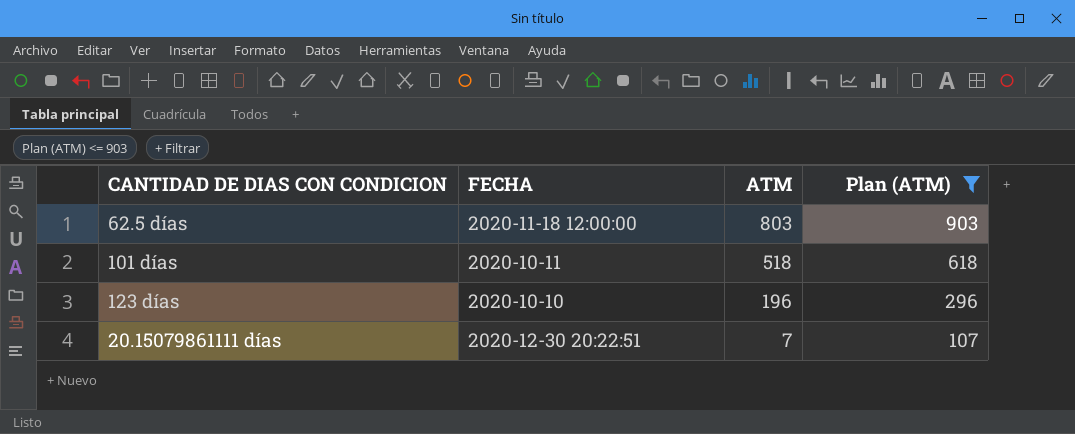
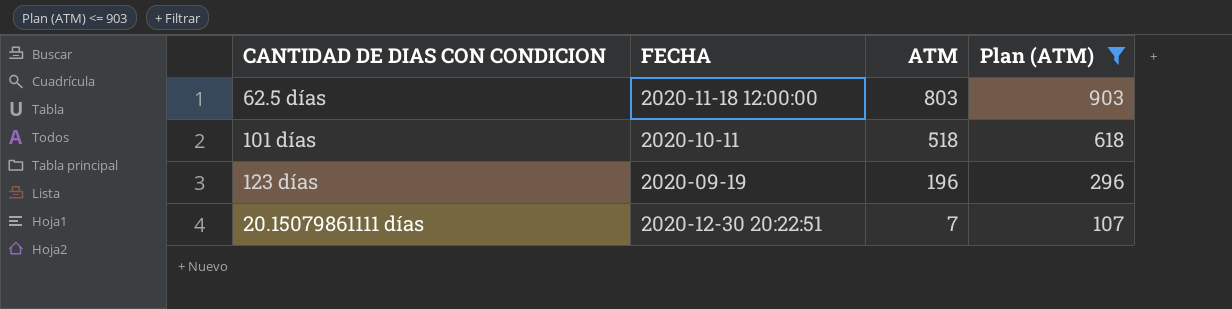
123 días | FECHA: 2020-10-10 -> 2020-09-19

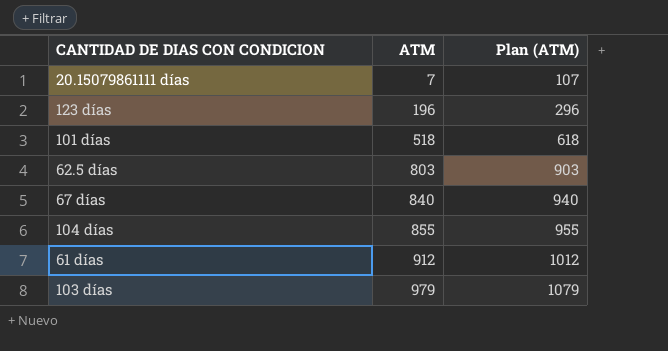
filter: Plan (ATM) <= 903 -> none
row order: ATM descending -> ATM ascending
column FECHA | position: 2 -> none

